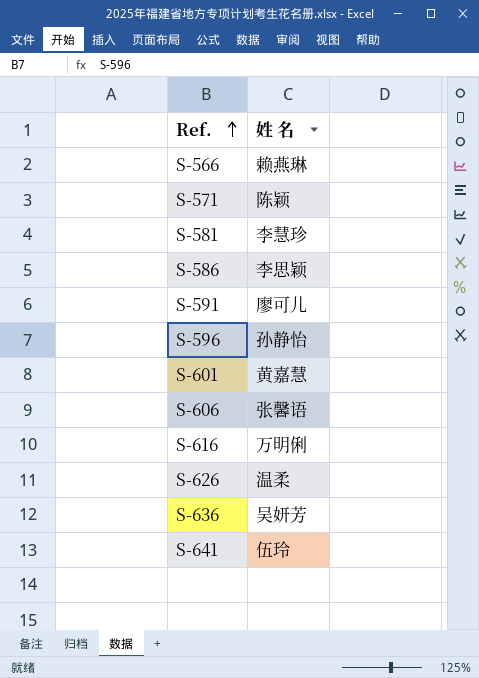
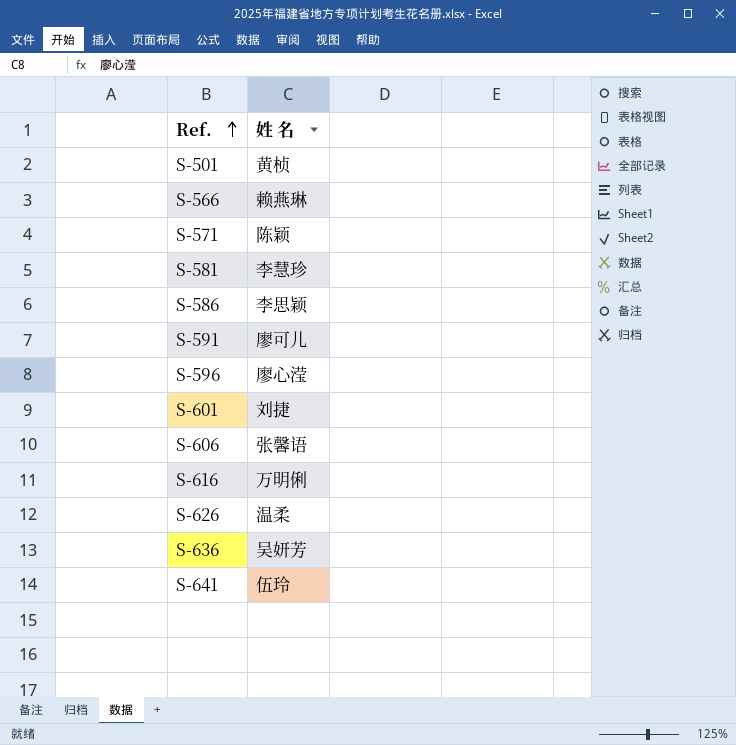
row S-501: none -> 黄桢
S-596 | 姓 名: 孙静怡 -> 廖心滢
S-601 | 姓 名: 黄嘉慧 -> 刘捷

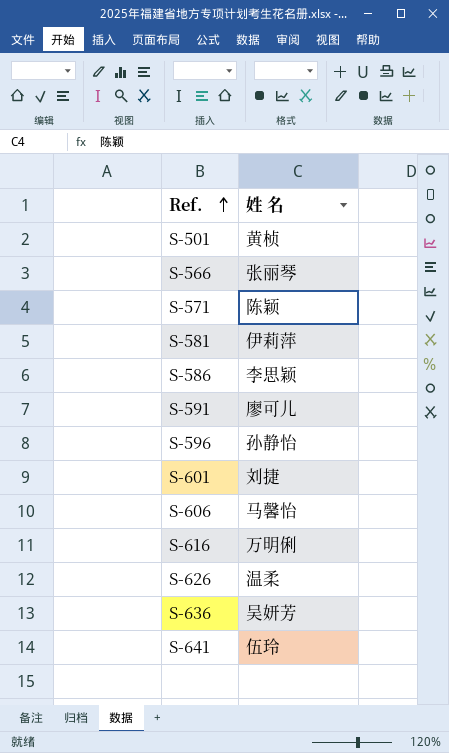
S-566 | 姓 名: 赖燕琳 -> 张丽琴
S-581 | 姓 名: 李慧珍 -> 伊莉萍
S-596 | 姓 名: 廖心滢 -> 孙静怡
S-606 | 姓 名: 张馨语 -> 马馨怡

